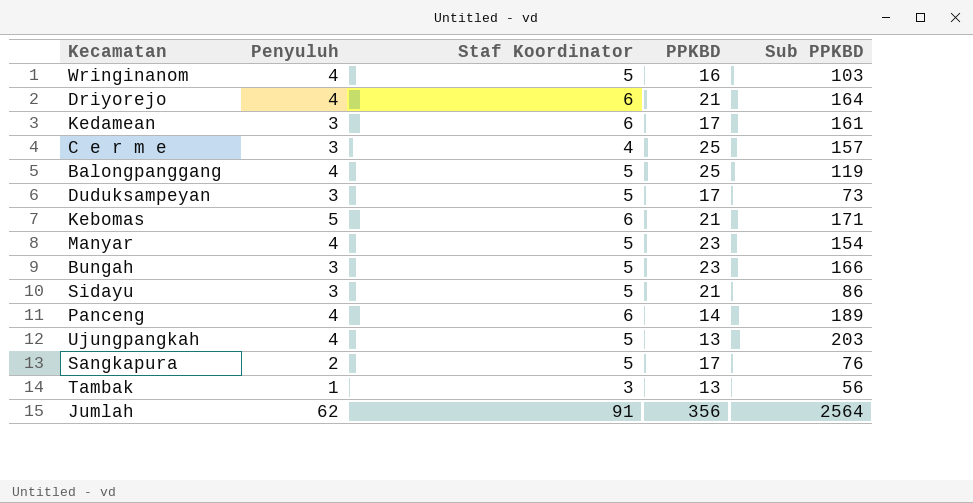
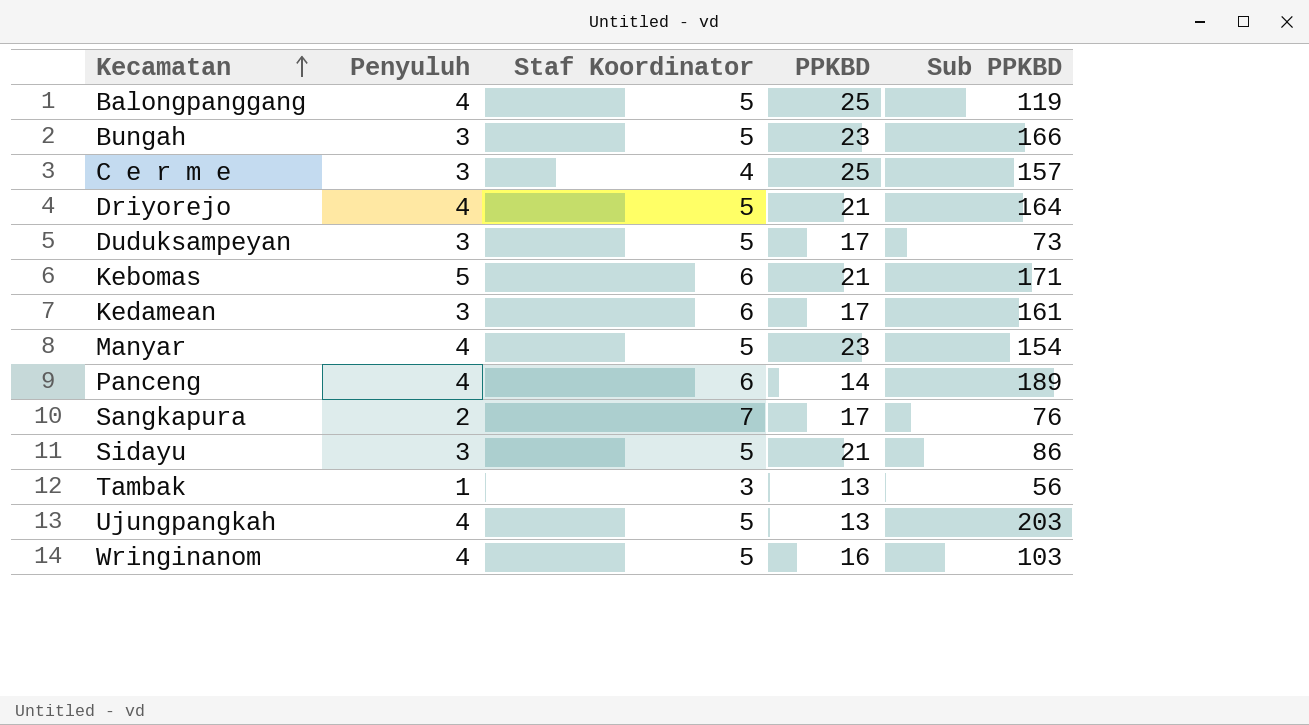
row order: none -> Kecamatan ascending
row Jumlah: 62 | 91 | 356 | 2564 -> none
Driyorejo | Staf Koordinator: 6 -> 5
Sangkapura | Staf Koordinator: 5 -> 7

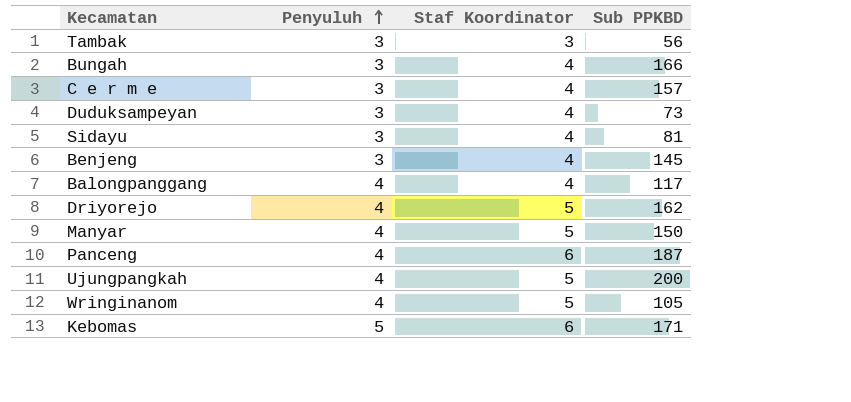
row order: Kecamatan ascending -> Penyuluh ascending
column PPKBD | position: 4 -> none
row Kedamean: 3 | 6 | 17 | 161 -> none
row Sangkapura: 2 | 7 | 17 | 76 -> none
Tambak | Penyuluh: 1 -> 3
Bungah | Staf Koordinator: 5 -> 4
Duduksampeyan | Staf Koordinator: 5 -> 4
Sidayu | Staf Koordinator: 5 -> 4
Sidayu | Sub PPKBD: 86 -> 81
row Benjeng: none -> 3 | 4 | 145
Balongpanggang | Staf Koordinator: 5 -> 4
Balongpanggang | Sub PPKBD: 119 -> 117
Driyorejo | Sub PPKBD: 164 -> 162
Manyar | Sub PPKBD: 154 -> 150
Panceng | Sub PPKBD: 189 -> 187
Ujungpangkah | Sub PPKBD: 203 -> 200
Wringinanom | Sub PPKBD: 103 -> 105

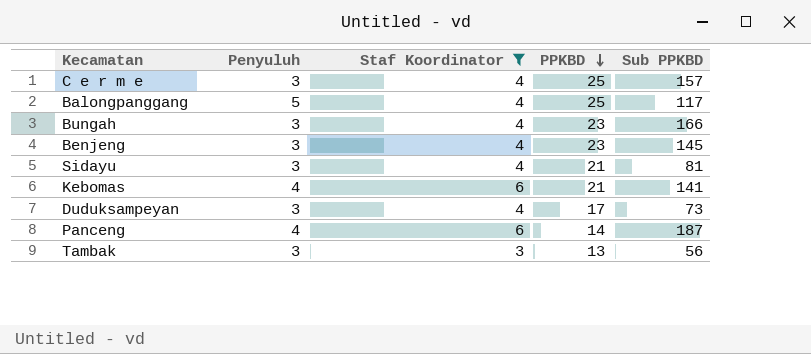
filter: none -> Staf Koordinator != 5
row order: Penyuluh ascending -> PPKBD descending
column PPKBD | position: none -> 4
Balongpanggang | Penyuluh: 4 -> 5
Kebomas | Penyuluh: 5 -> 4
Kebomas | Sub PPKBD: 171 -> 141

